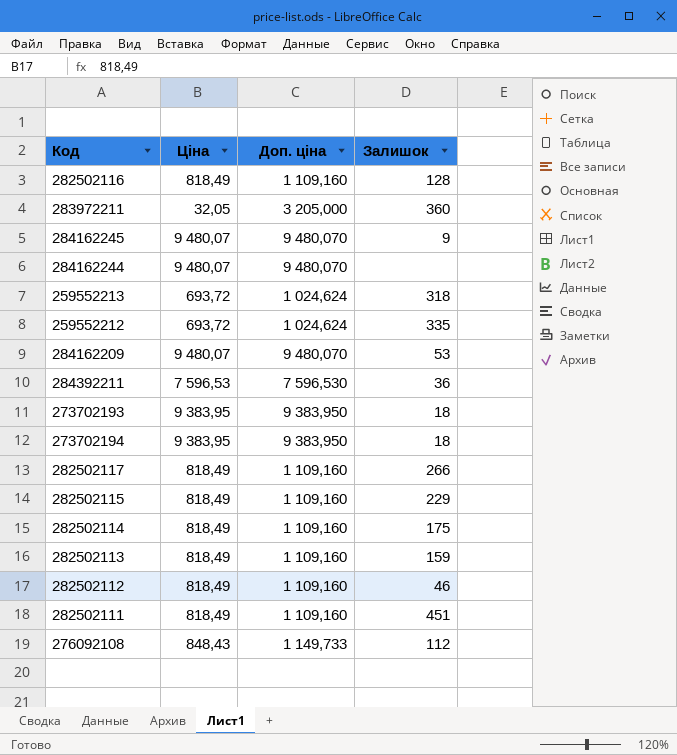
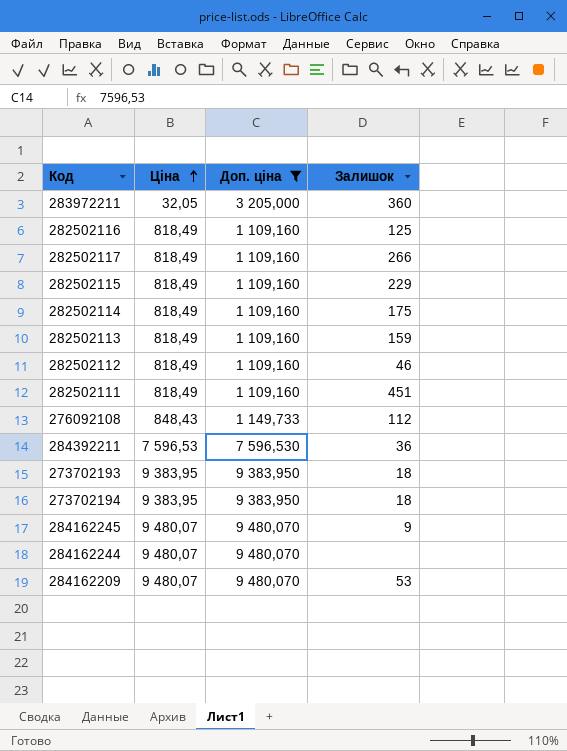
filter: none -> Доп. ціна != 1 024,624
row order: none -> Ціна ascending
282502116 | Залишок: 128 -> 125

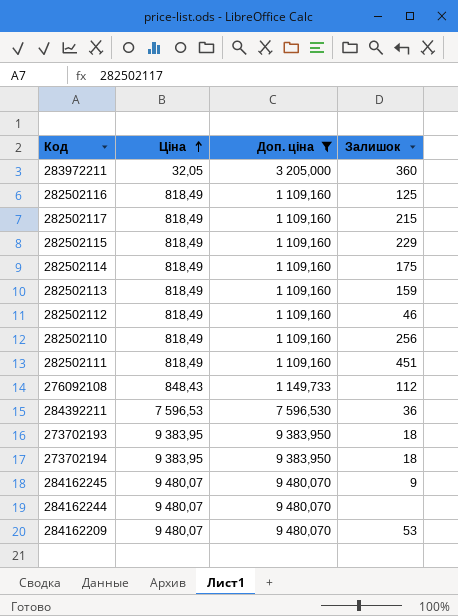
282502117 | Залишок: 266 -> 215
row 282502110: none -> 818,49 | 1 109,160 | 256

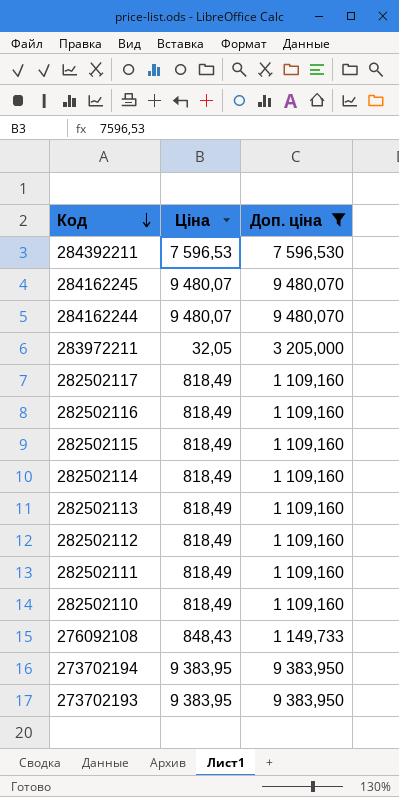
row order: Ціна ascending -> Код descending
column Залишок | position: 4 -> none
row 284162209: 9 480,07 | 9 480,070 | 53 -> none

